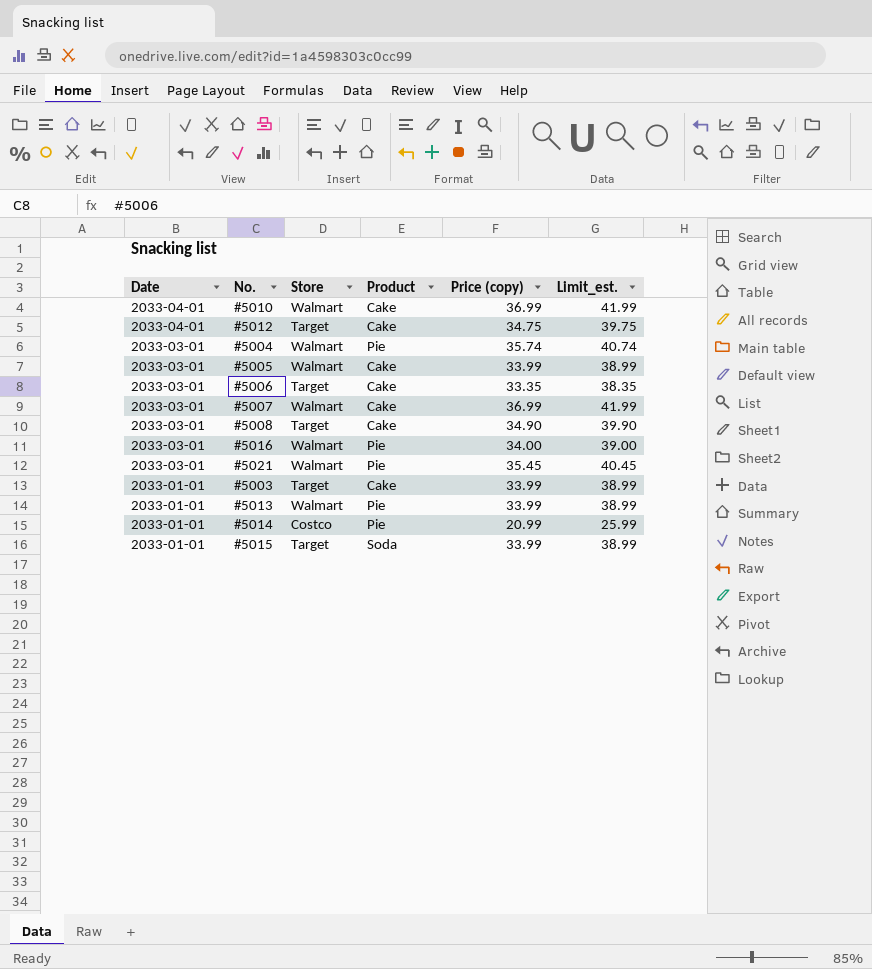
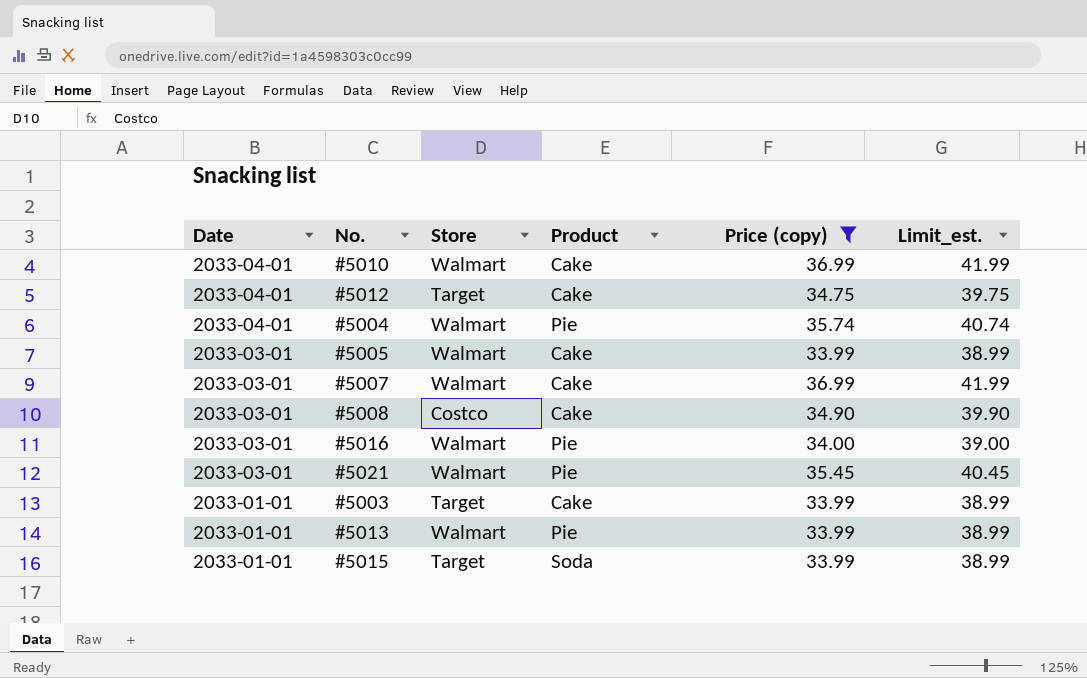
filter: none -> Price (copy) >= 33.99
#5004 | Date: 2033-03-01 -> 2033-04-01
#5008 | Store: Target -> Costco

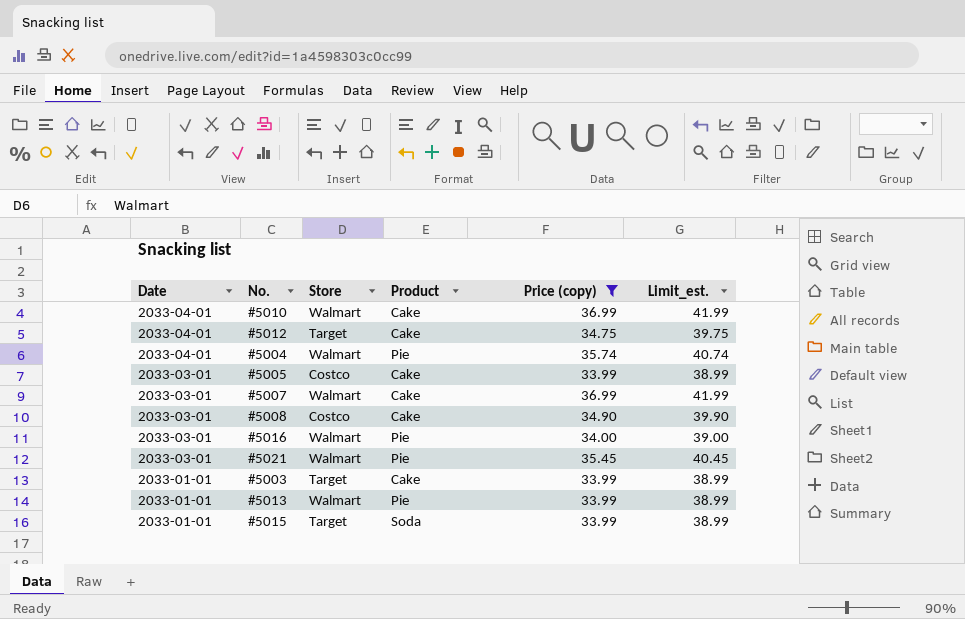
#5005 | Store: Walmart -> Costco

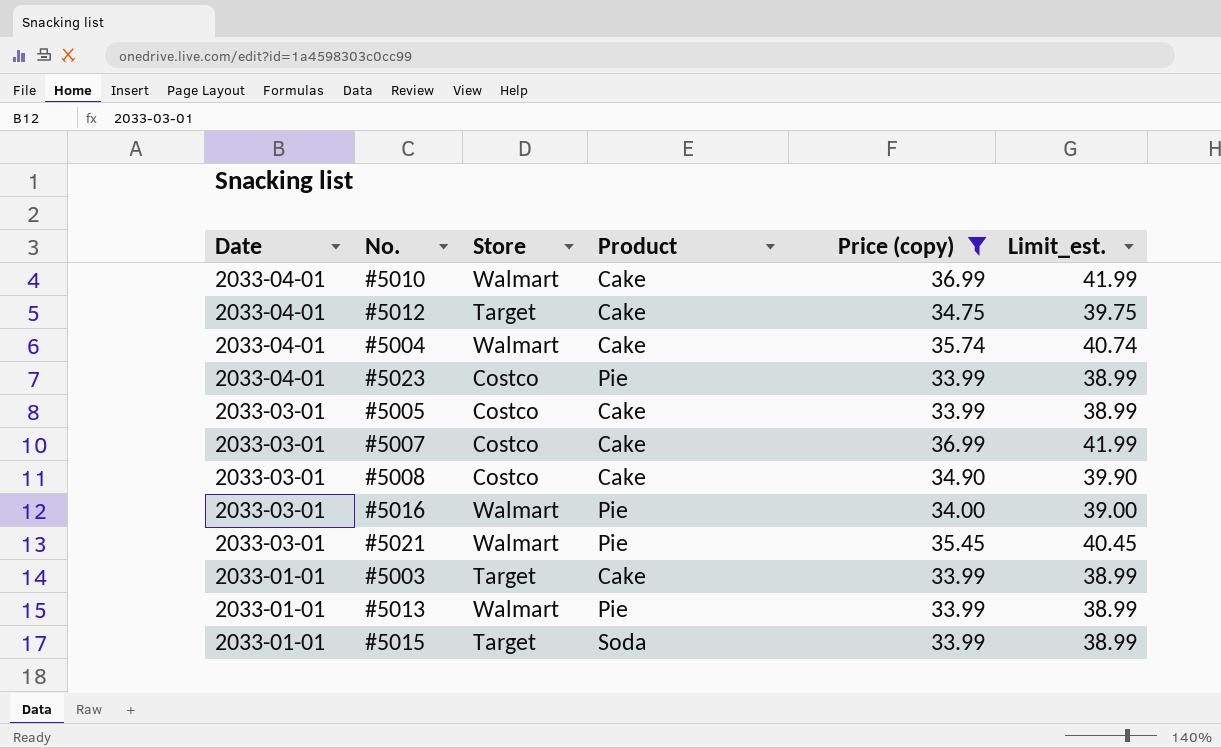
#5004 | Product: Pie -> Cake
row #5023: none -> 2033-04-01 | Costco | Pie | 33.99 | 38.99
#5007 | Store: Walmart -> Costco

